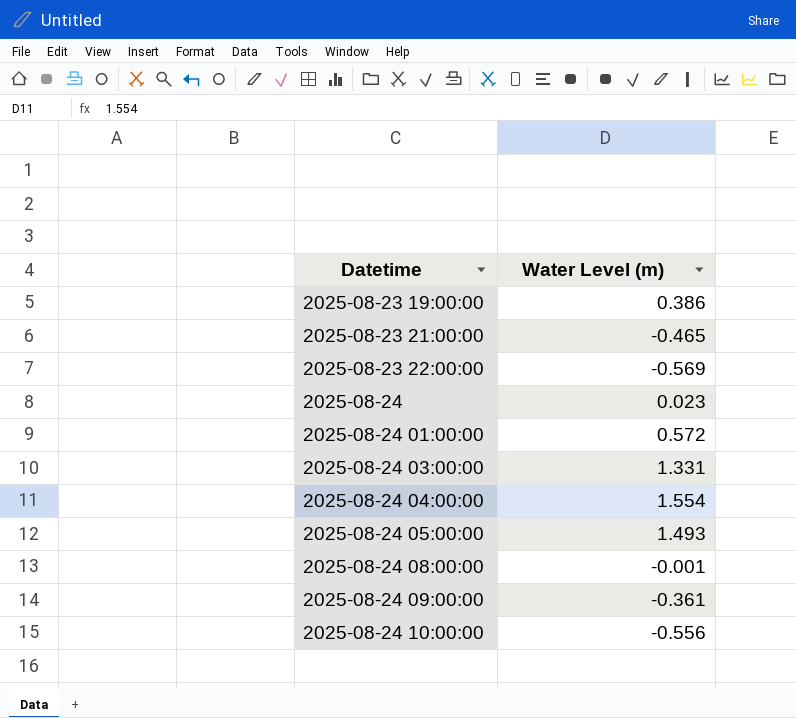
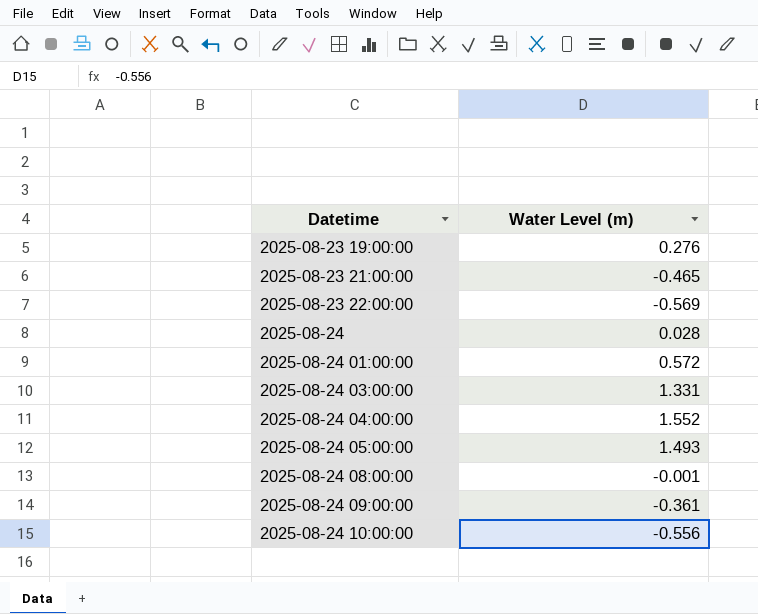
2025-08-23 19:00:00 | Water Level (m): 0.386 -> 0.276
2025-08-24 | Water Level (m): 0.023 -> 0.028
2025-08-24 04:00:00 | Water Level (m): 1.554 -> 1.552

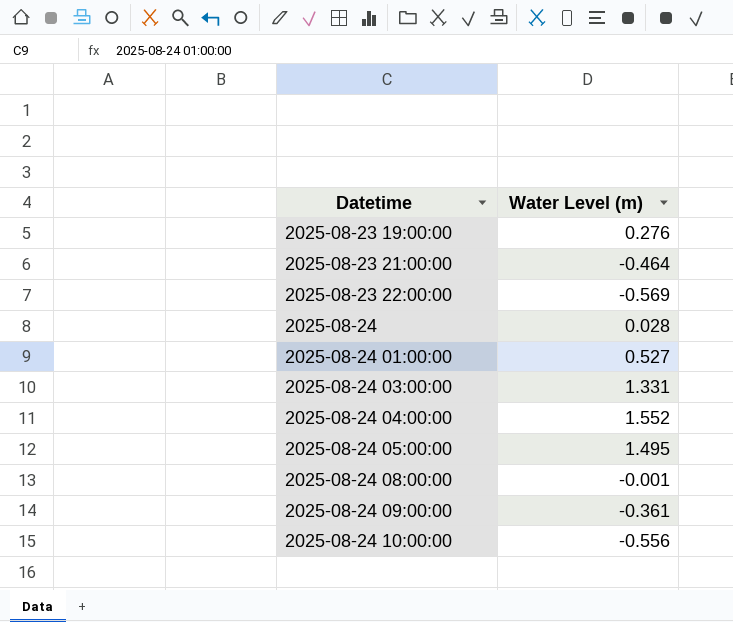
2025-08-23 21:00:00 | Water Level (m): -0.465 -> -0.464
2025-08-24 01:00:00 | Water Level (m): 0.572 -> 0.527
2025-08-24 05:00:00 | Water Level (m): 1.493 -> 1.495

